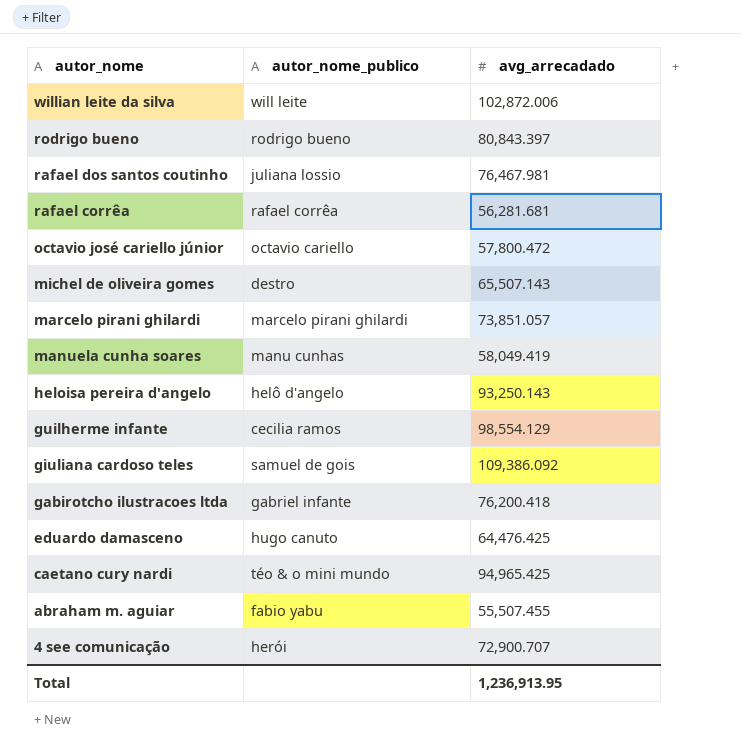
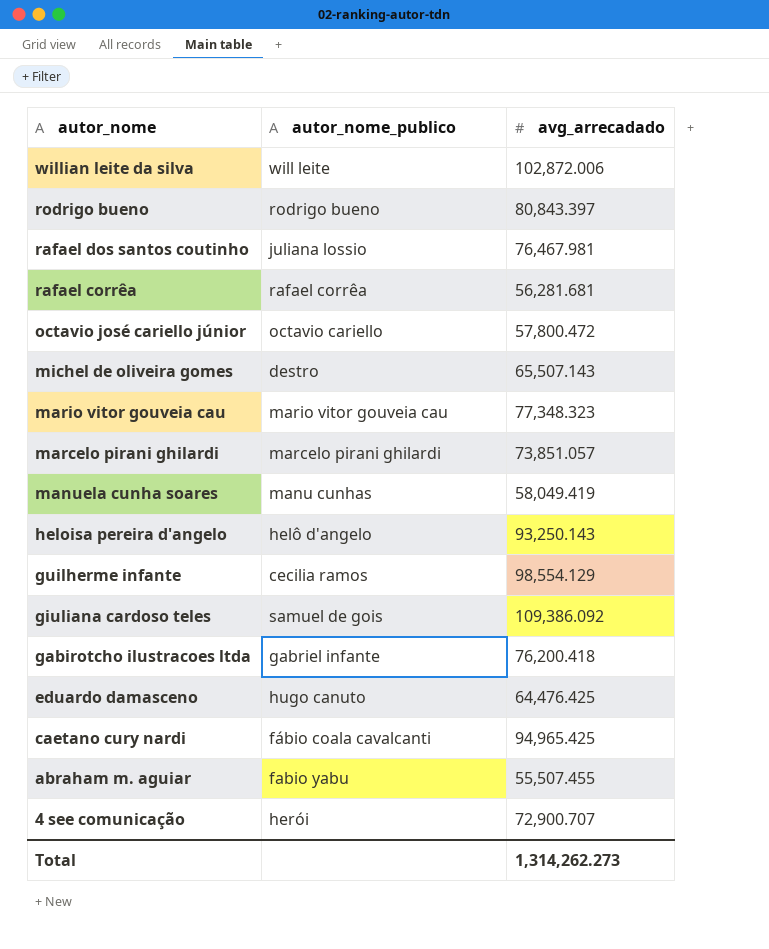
row mario vitor gouveia cau: none -> mario vitor gouveia cau | 77,348.323
caetano cury nardi | autor_nome_publico: téo & o mini mundo -> fábio coala cavalcanti
Total | avg_arrecadado: 1,236,913.95 -> 1,314,262.273

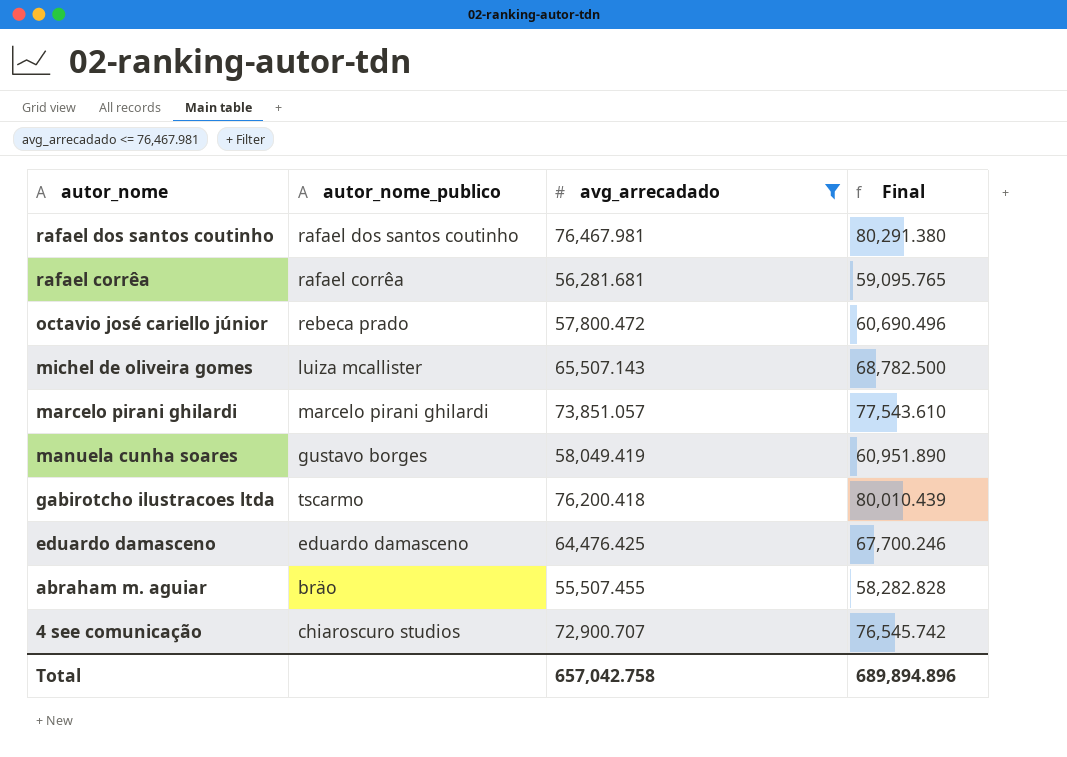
filter: none -> avg_arrecadado <= 76,467.981
column Final | formula: none -> [avg_arrecadado] * 1.05
rafael dos santos coutinho | autor_nome_publico: juliana lossio -> rafael dos santos coutinho
octavio josé cariello júnior | autor_nome_publico: octavio cariello -> rebeca prado
michel de oliveira gomes | autor_nome_publico: destro -> luiza mcallister
manuela cunha soares | autor_nome_publico: manu cunhas -> gustavo borges
gabirotcho ilustracoes ltda | autor_nome_publico: gabriel infante -> tscarmo
eduardo damasceno | autor_nome_publico: hugo canuto -> eduardo damasceno
abraham m. aguiar | autor_nome_publico: fabio yabu -> bräo
4 see comunicação | autor_nome_publico: herói -> chiaroscuro studios
Total | avg_arrecadado: 1,314,262.273 -> 657,042.758

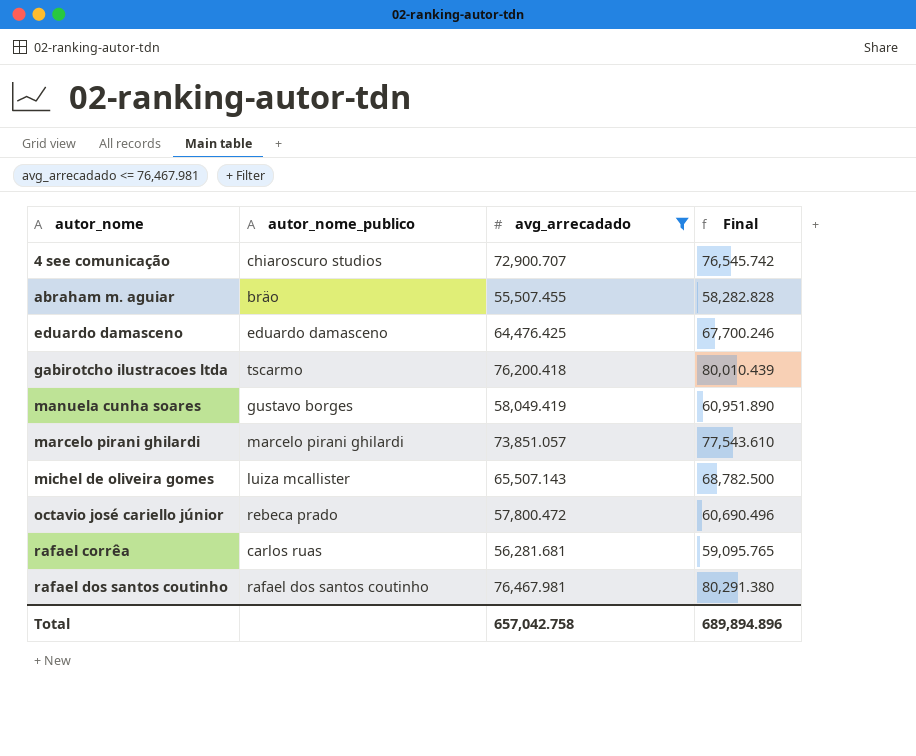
row order: autor_nome descending -> autor_nome ascending
rafael corrêa | autor_nome_publico: rafael corrêa -> carlos ruas

